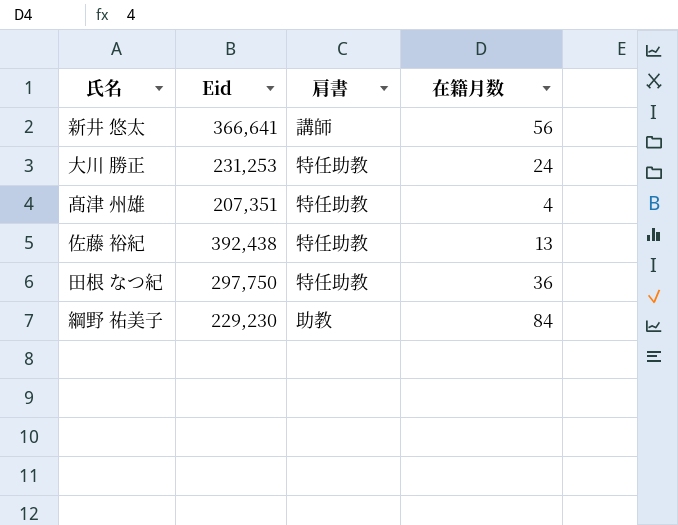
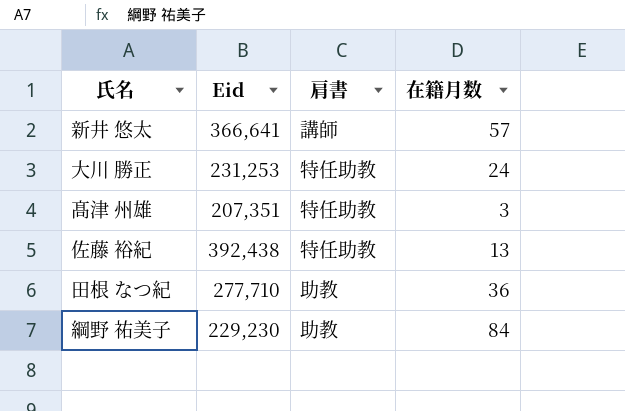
新井 悠太 | 在籍月数: 56 -> 57
髙津 州雄 | 在籍月数: 4 -> 3
田根 なつ紀 | Eid: 297,750 -> 277,710
田根 なつ紀 | 肩書: 特任助教 -> 助教

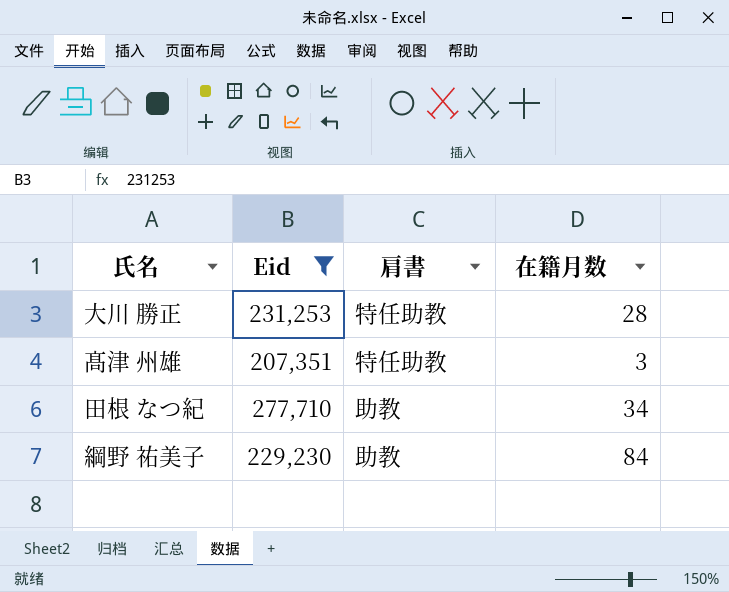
filter: none -> Eid <= 277,710
大川 勝正 | 在籍月数: 24 -> 28
田根 なつ紀 | 在籍月数: 36 -> 34

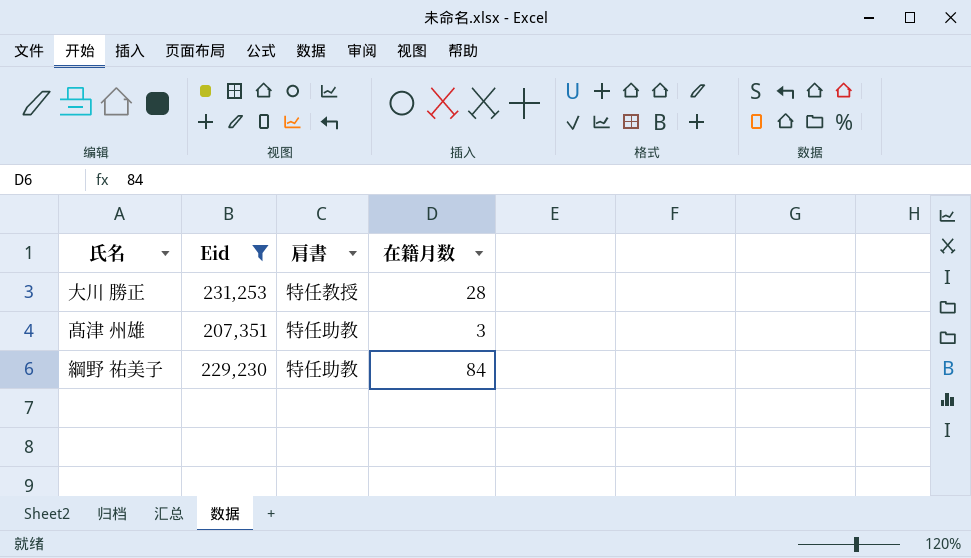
row 田根 なつ紀: 277,710 | 助教 | 34 -> none
大川 勝正 | 肩書: 特任助教 -> 特任教授
綱野 祐美子 | 肩書: 助教 -> 特任助教

